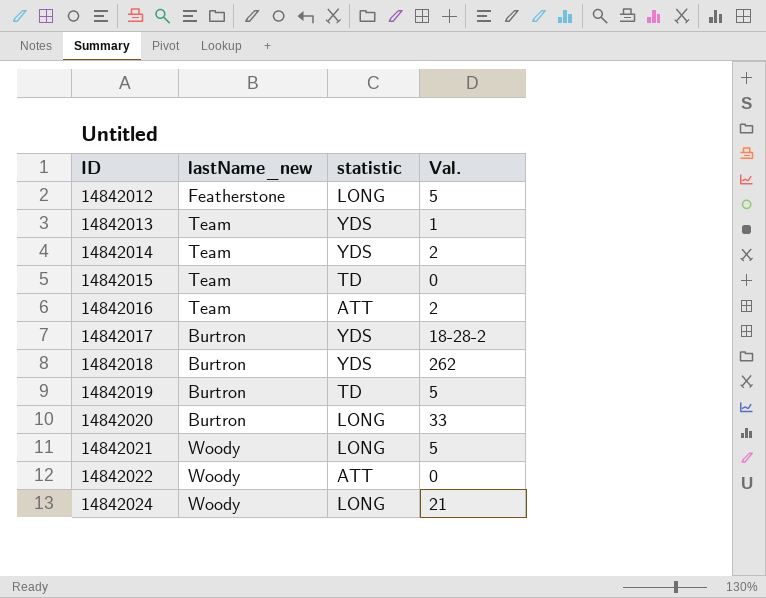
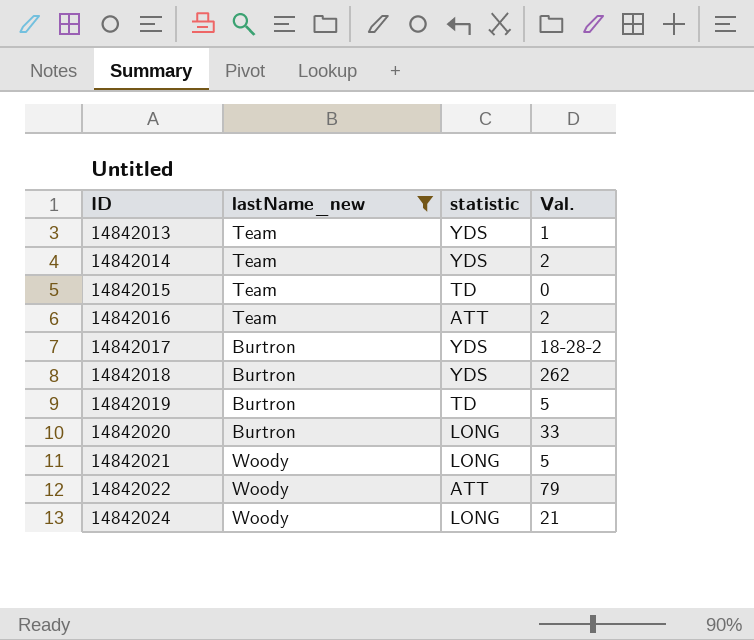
filter: none -> lastName_new != Featherstone
14842022 | Val.: 0 -> 79

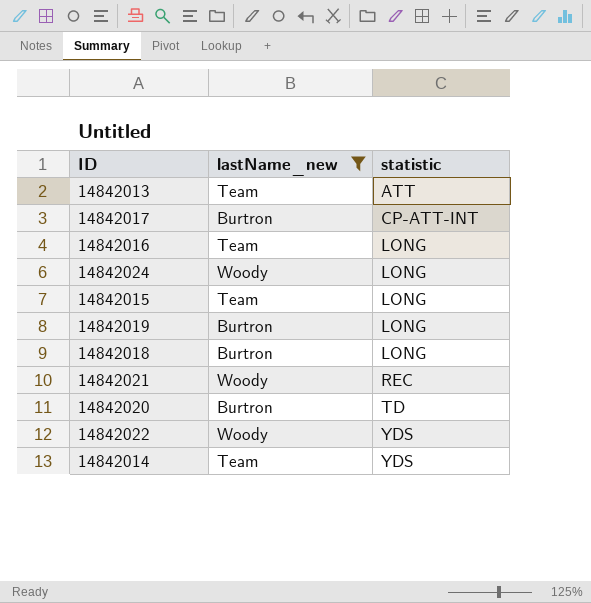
row order: ID ascending -> statistic ascending
column Val. | position: 4 -> none
14842013 | statistic: YDS -> ATT
14842017 | statistic: YDS -> CP-ATT-INT
14842016 | statistic: ATT -> LONG
14842015 | statistic: TD -> LONG
14842019 | statistic: TD -> LONG
14842018 | statistic: YDS -> LONG
14842021 | statistic: LONG -> REC
14842020 | statistic: LONG -> TD
14842022 | statistic: ATT -> YDS

